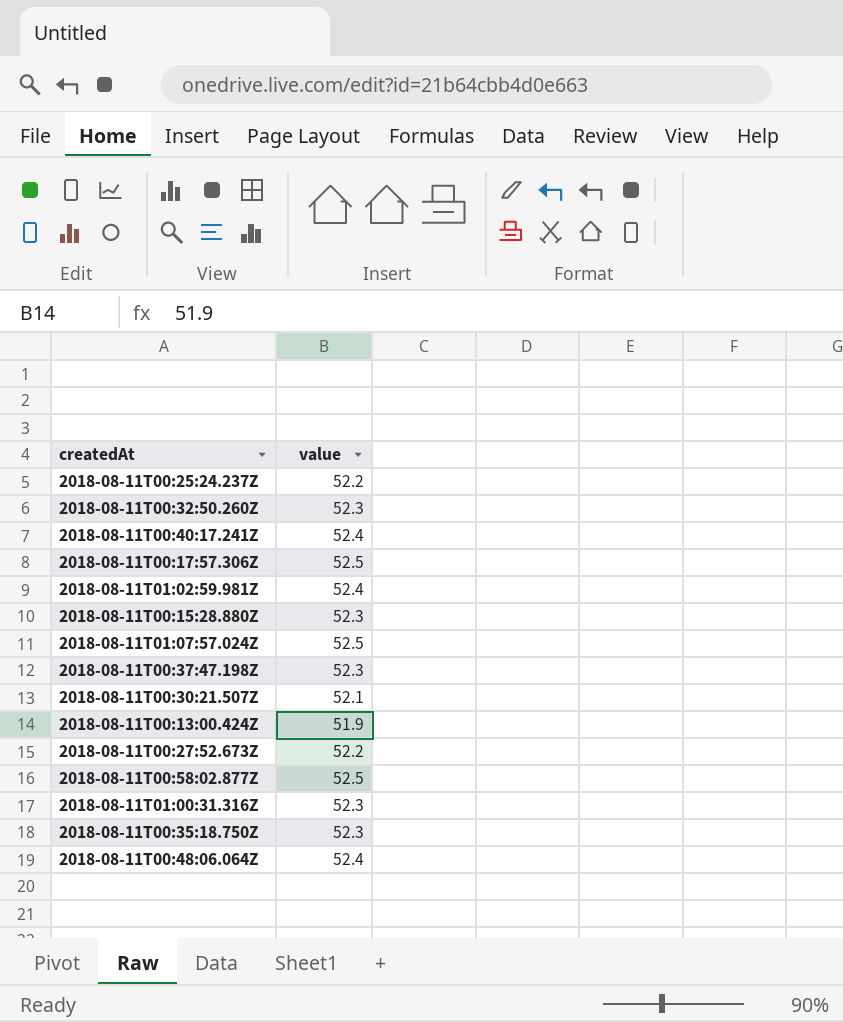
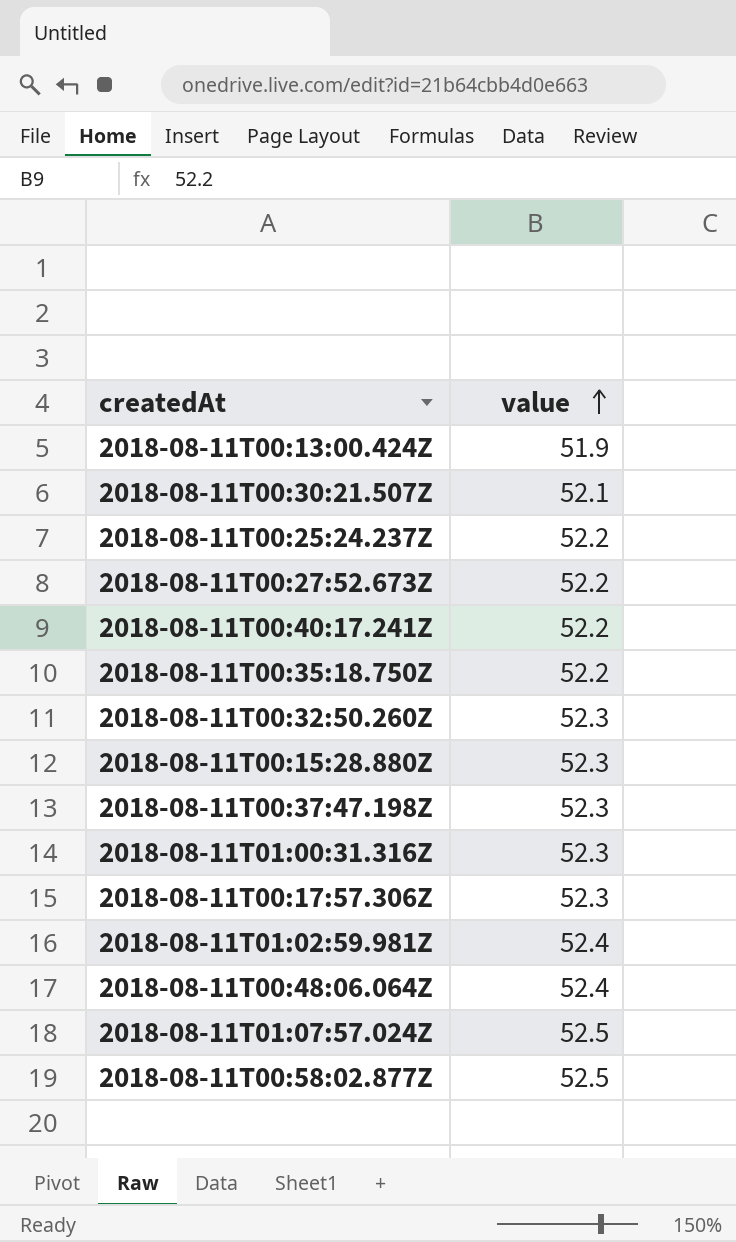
row order: none -> value ascending
2018-08-11T00:40:17.241Z | value: 52.4 -> 52.2
2018-08-11T00:35:18.750Z | value: 52.3 -> 52.2
2018-08-11T00:17:57.306Z | value: 52.5 -> 52.3

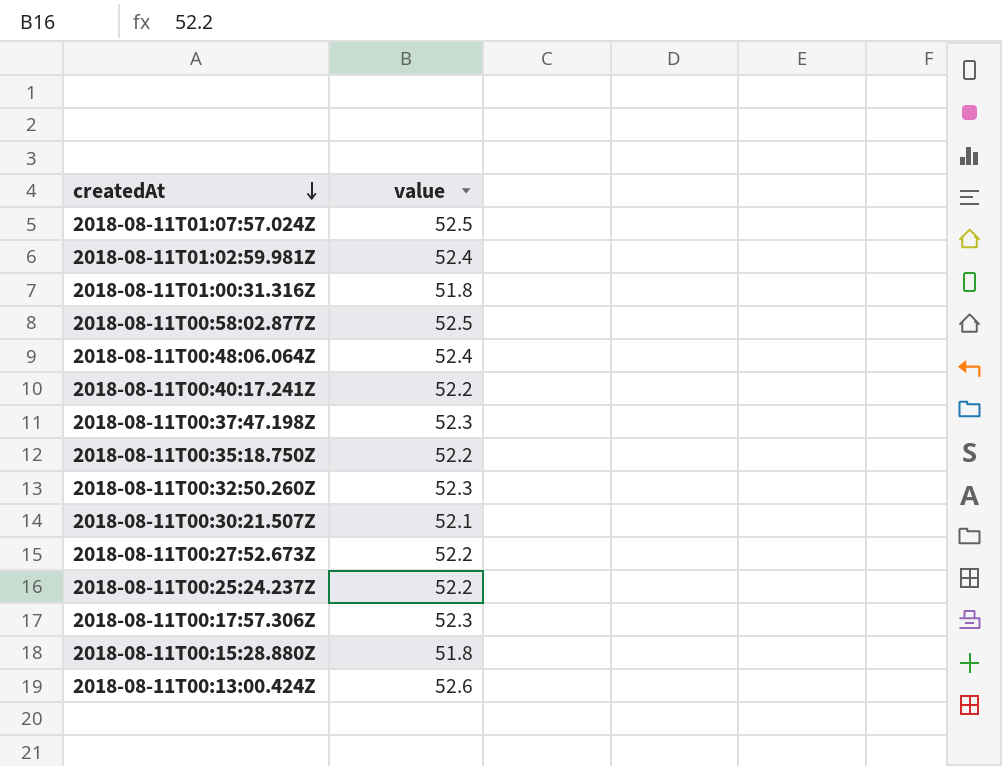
row order: value ascending -> createdAt descending
2018-08-11T01:00:31.316Z | value: 52.3 -> 51.8
2018-08-11T00:15:28.880Z | value: 52.3 -> 51.8
2018-08-11T00:13:00.424Z | value: 51.9 -> 52.6

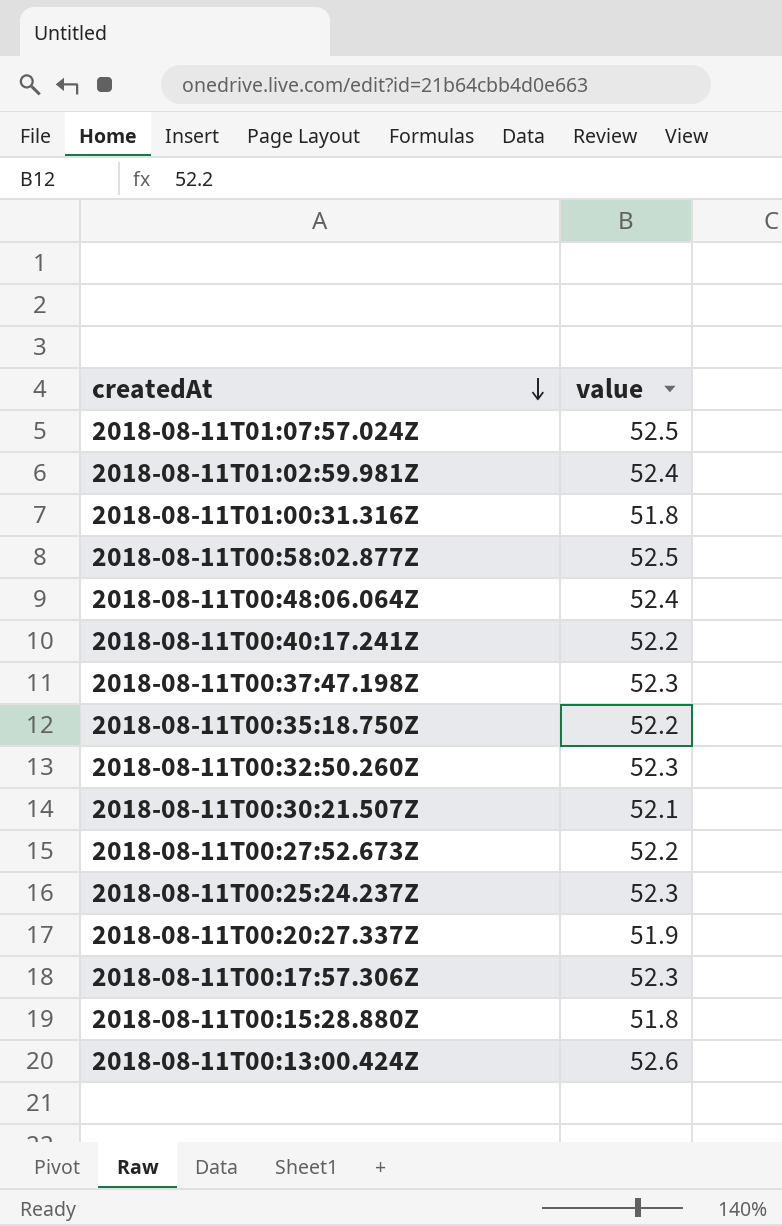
2018-08-11T00:25:24.237Z | value: 52.2 -> 52.3
row 2018-08-11T00:20:27.337Z: none -> 51.9

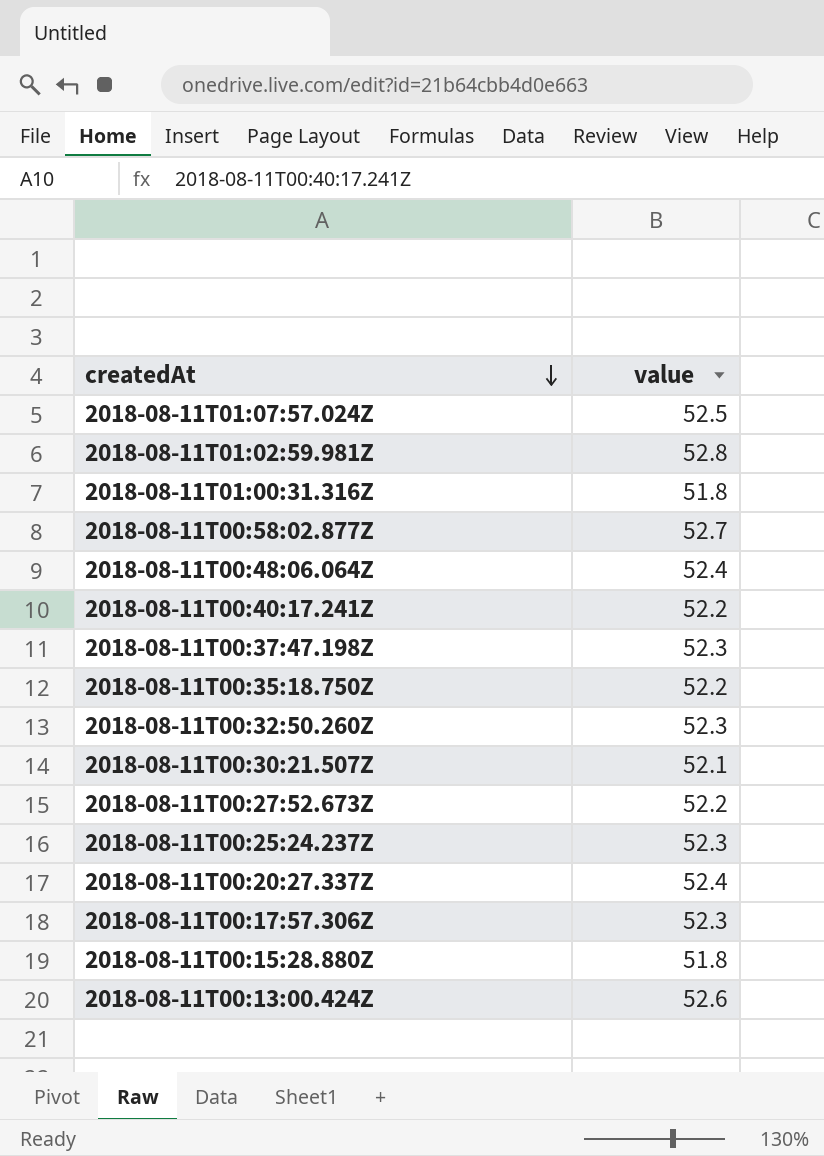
2018-08-11T01:02:59.981Z | value: 52.4 -> 52.8
2018-08-11T00:58:02.877Z | value: 52.5 -> 52.7
2018-08-11T00:20:27.337Z | value: 51.9 -> 52.4

